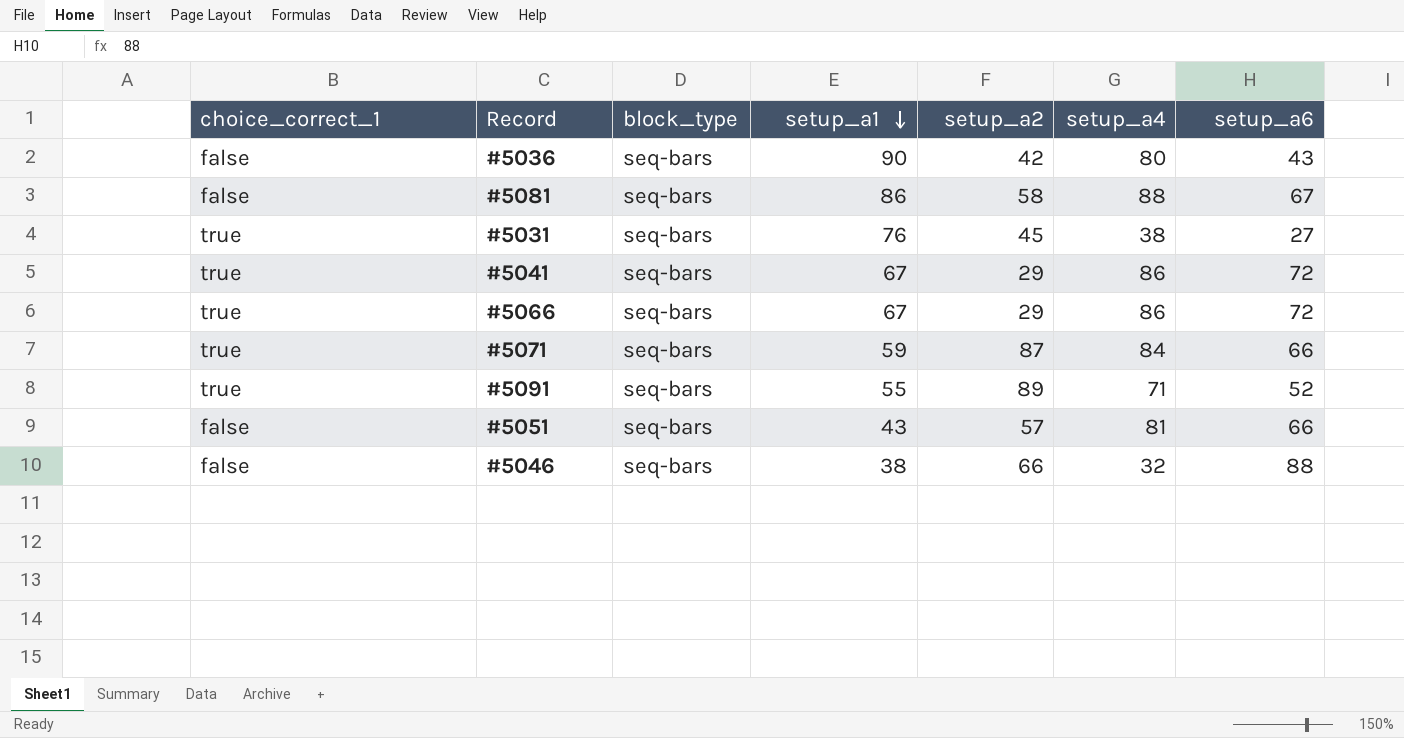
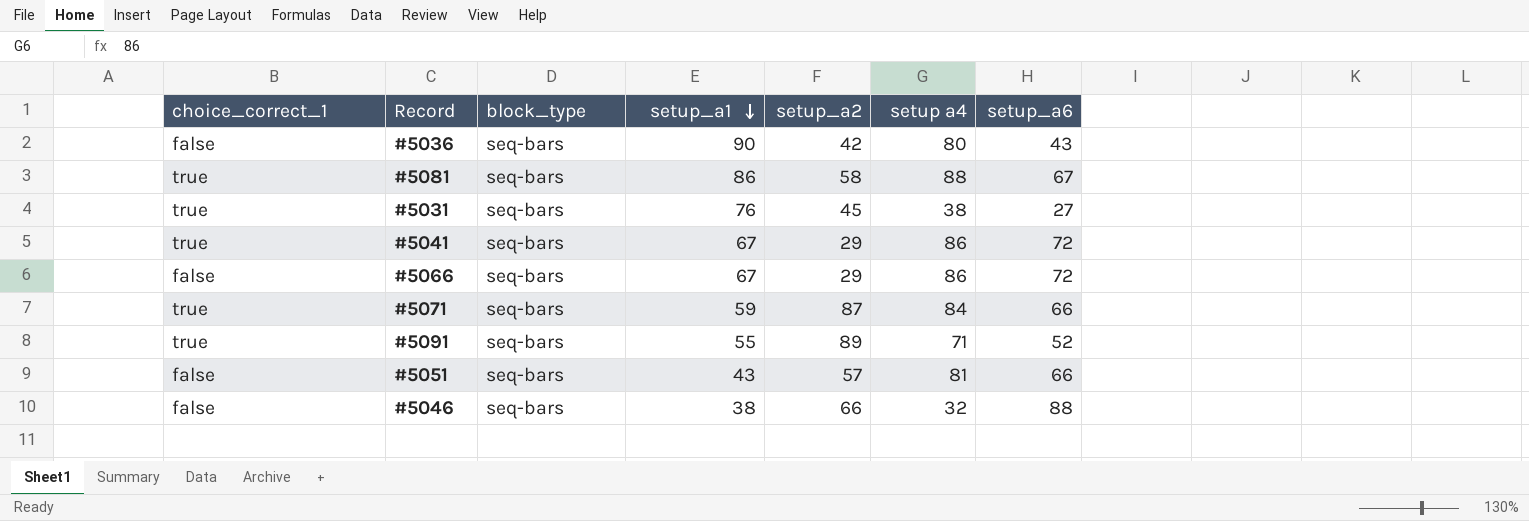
column name: setup_a4 -> setup a4
#5081 | choice_correct_1: false -> true
#5066 | choice_correct_1: true -> false

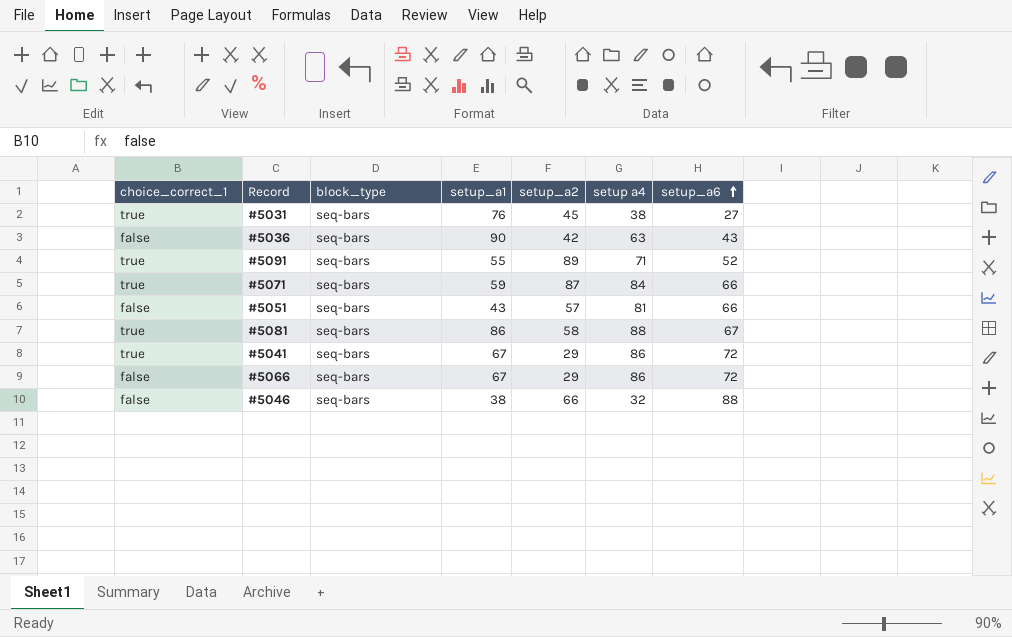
row order: setup_a1 descending -> setup_a6 ascending
#5036 | setup a4: 80 -> 63

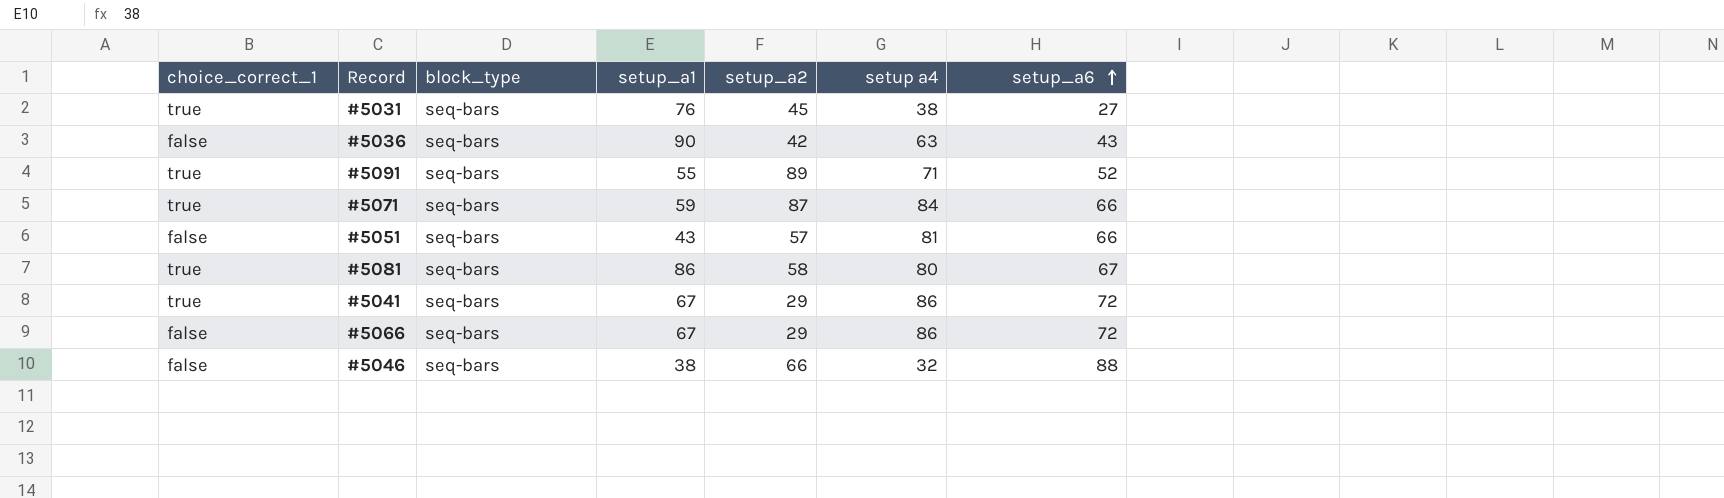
#5081 | setup a4: 88 -> 80

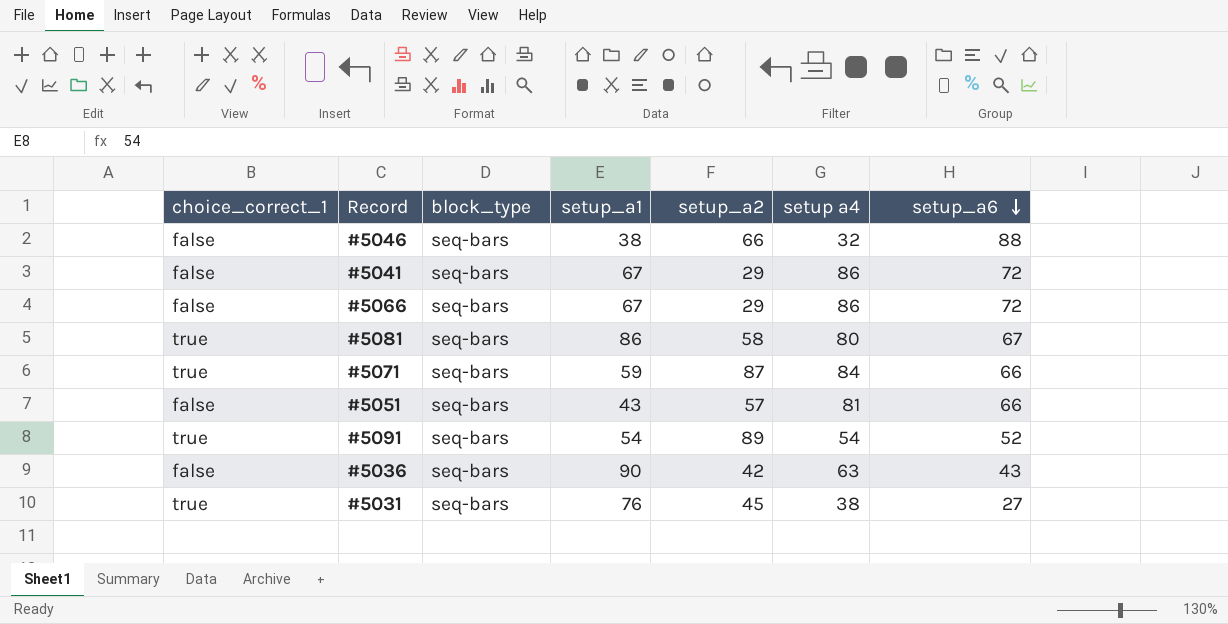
row order: setup_a6 ascending -> setup_a6 descending
#5041 | choice_correct_1: true -> false
#5091 | setup_a1: 55 -> 54
#5091 | setup a4: 71 -> 54

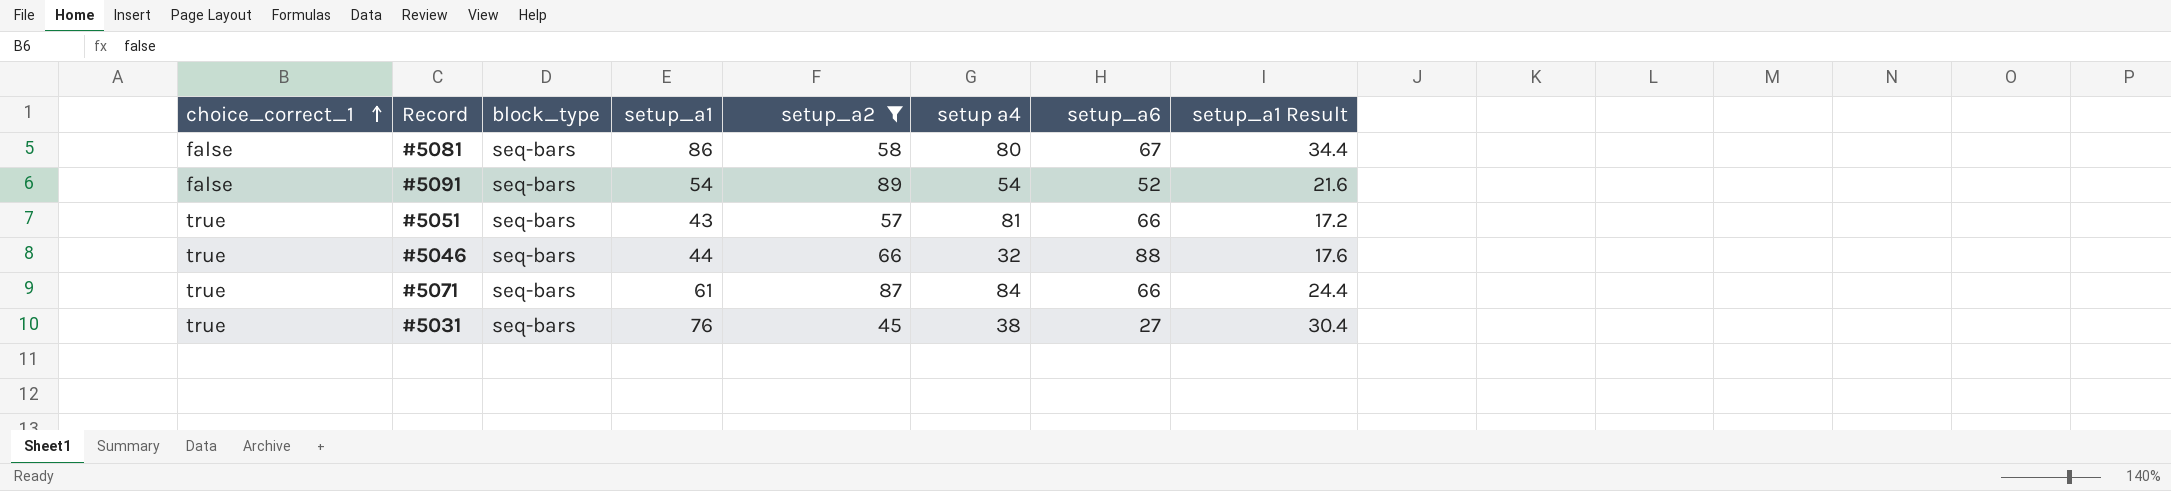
filter: none -> setup_a2 >= 45
row order: setup_a6 descending -> choice_correct_1 ascending
column setup_a1 Result | formula: none -> [setup_a1] * 0.4
#5081 | choice_correct_1: true -> false
#5091 | choice_correct_1: true -> false
#5051 | choice_correct_1: false -> true
#5046 | choice_correct_1: false -> true
#5046 | setup_a1: 38 -> 44
#5071 | setup_a1: 59 -> 61

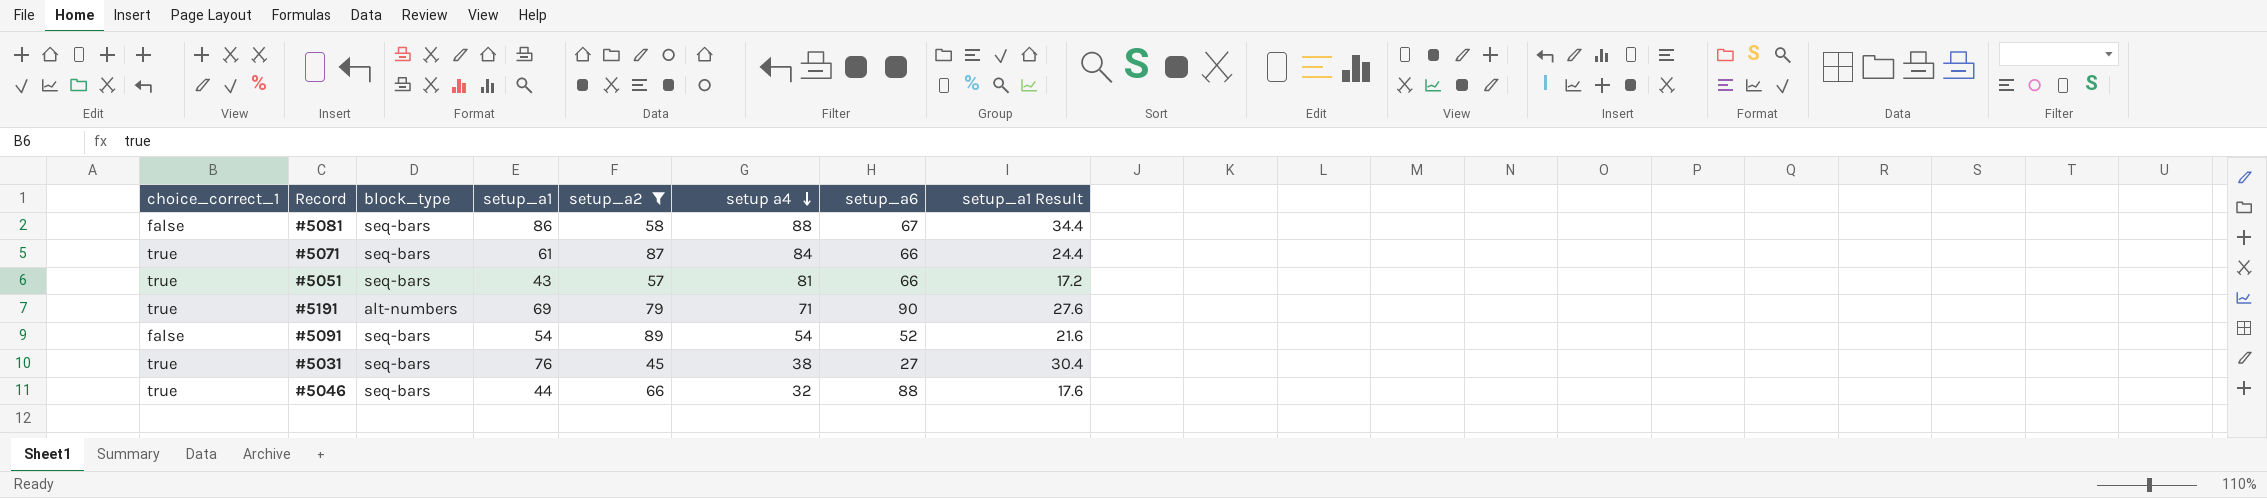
row order: choice_correct_1 ascending -> setup a4 descending
#5081 | setup a4: 80 -> 88
row #5191: none -> true | alt-numbers | 69 | 79 | 71 | 90 | 27.6

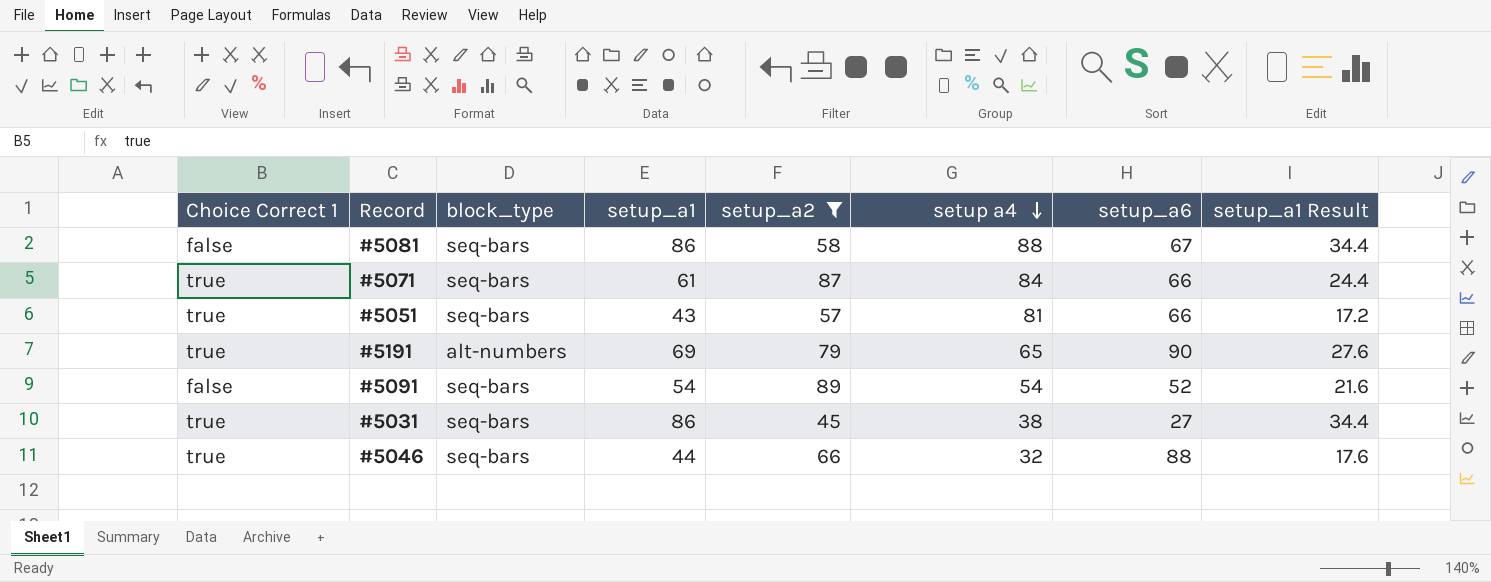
column name: choice_correct_1 -> Choice Correct 1
#5191 | setup a4: 71 -> 65
#5031 | setup_a1: 76 -> 86
#5031 | setup_a1 Result: 30.4 -> 34.4

